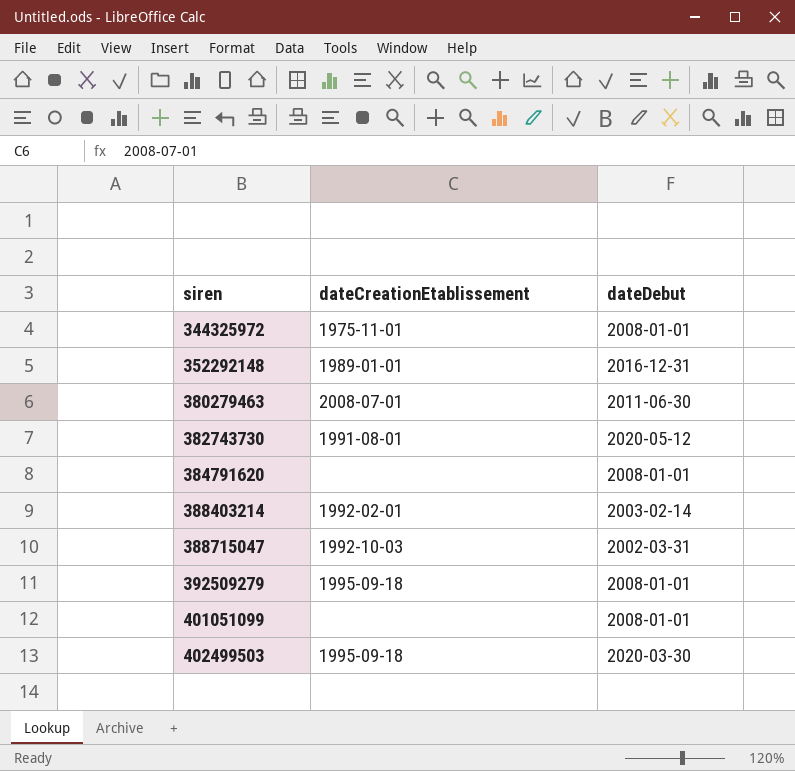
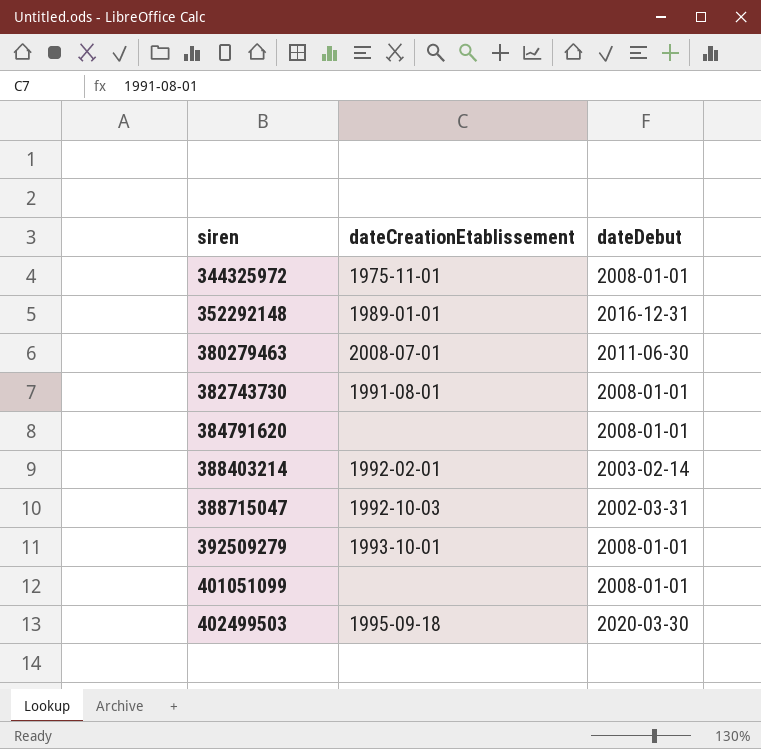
382743730 | dateDebut: 2020-05-12 -> 2008-01-01
392509279 | dateCreationEtablissement: 1995-09-18 -> 1993-10-01

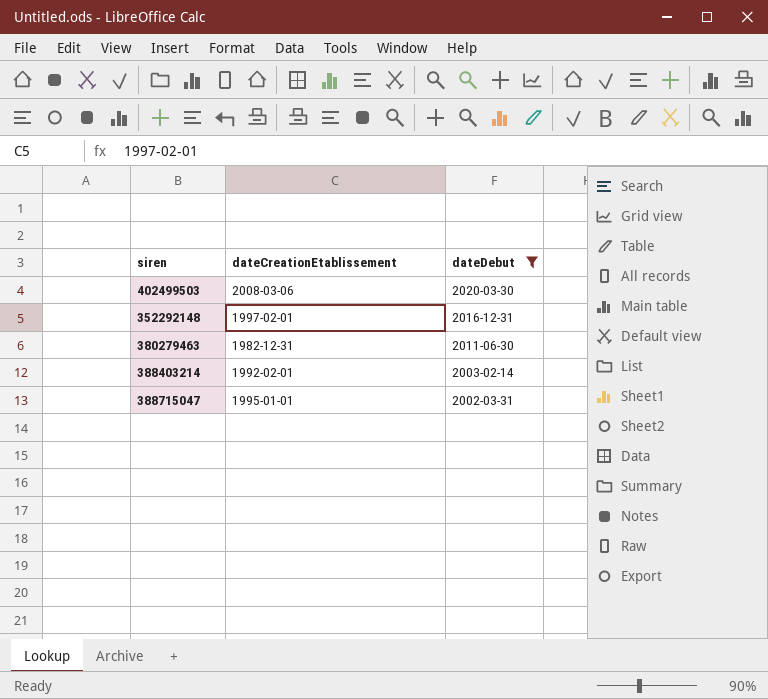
filter: none -> dateDebut != 2008-01-01
row order: siren ascending -> dateDebut descending
402499503 | dateCreationEtablissement: 1995-09-18 -> 2008-03-06
352292148 | dateCreationEtablissement: 1989-01-01 -> 1997-02-01
380279463 | dateCreationEtablissement: 2008-07-01 -> 1982-12-31
388715047 | dateCreationEtablissement: 1992-10-03 -> 1995-01-01

